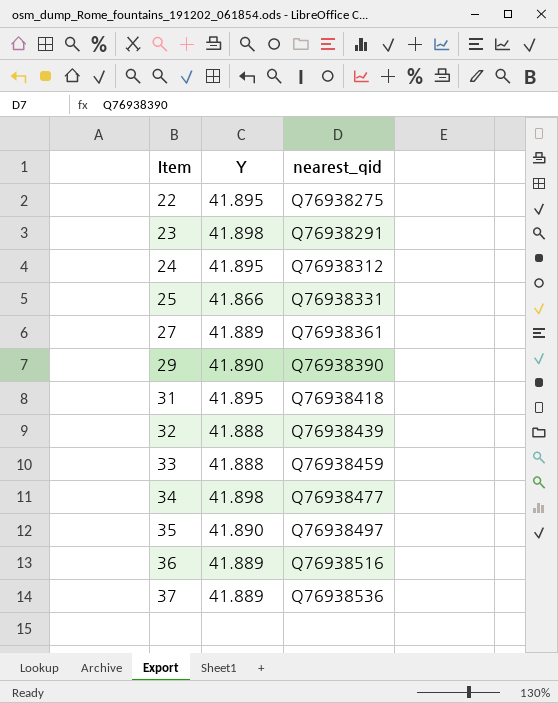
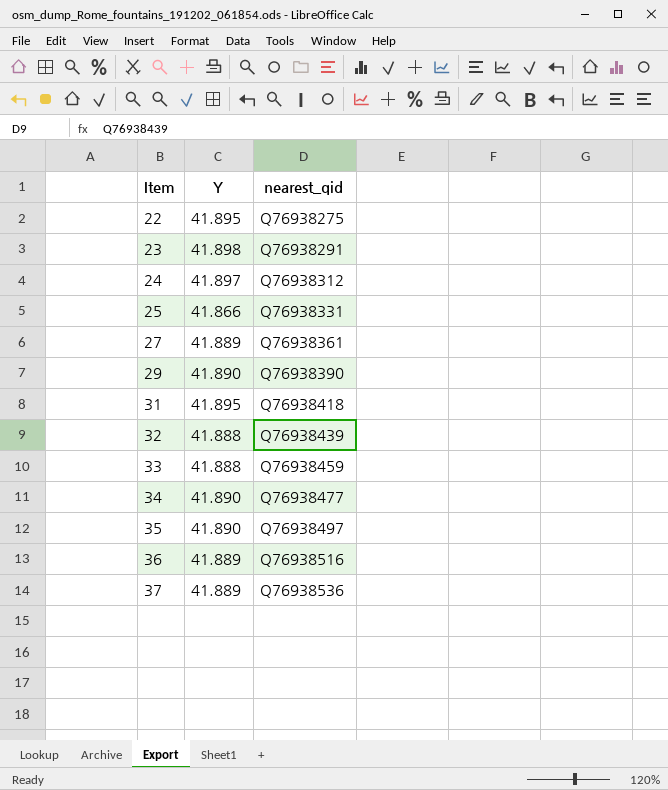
24 | Y: 41.895 -> 41.897
34 | Y: 41.898 -> 41.890

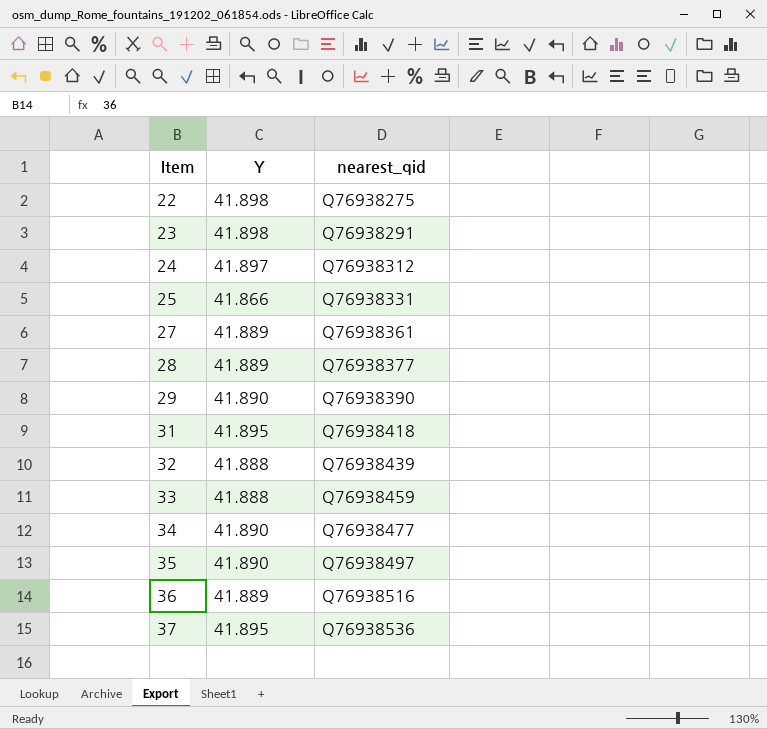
22 | Y: 41.895 -> 41.898
row 28: none -> 41.889 | Q76938377
37 | Y: 41.889 -> 41.895

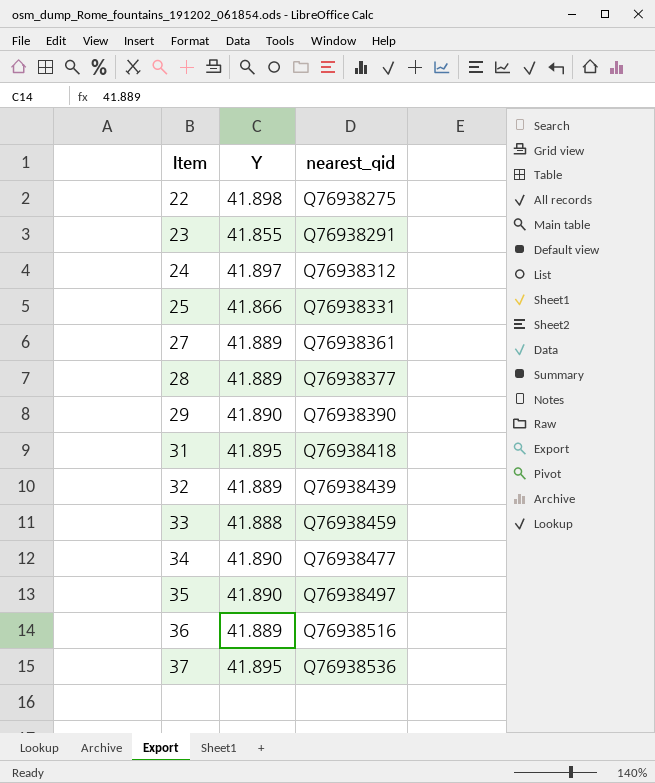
23 | Y: 41.898 -> 41.855
32 | Y: 41.888 -> 41.889

